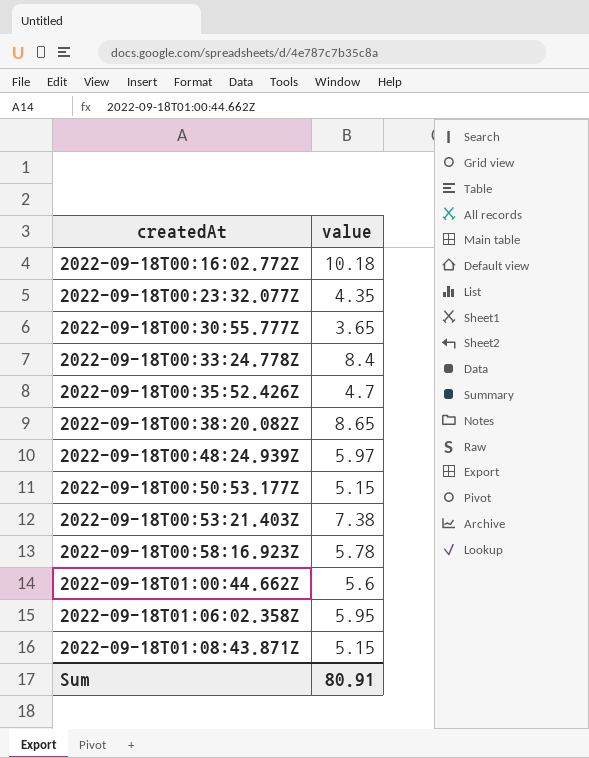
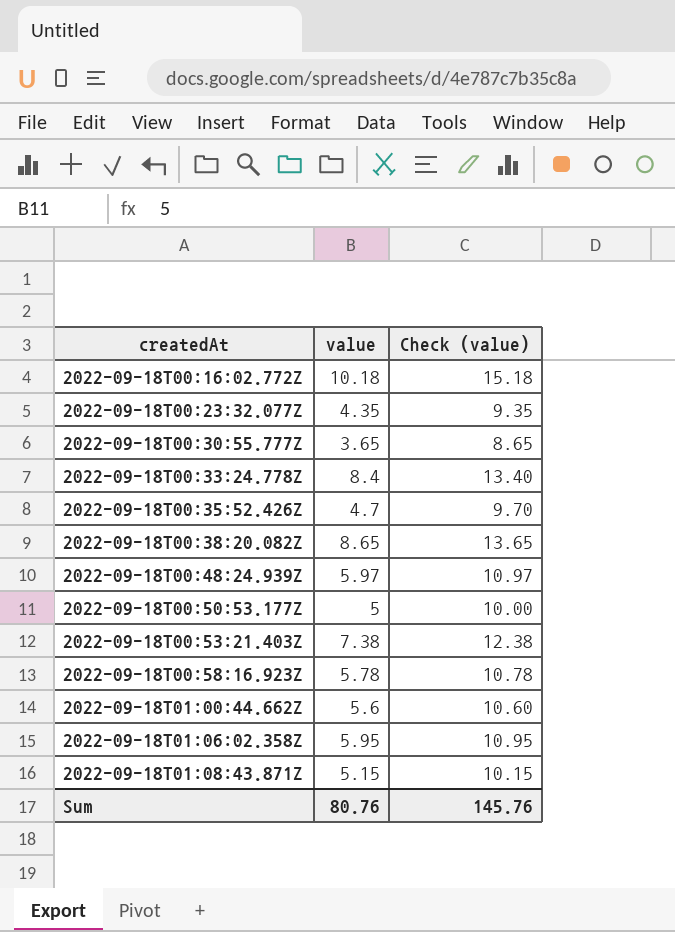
column Check (value) | formula: none -> [value] + 5
2022-09-18T00:50:53.177Z | value: 5.15 -> 5
Sum | value: 80.91 -> 80.76

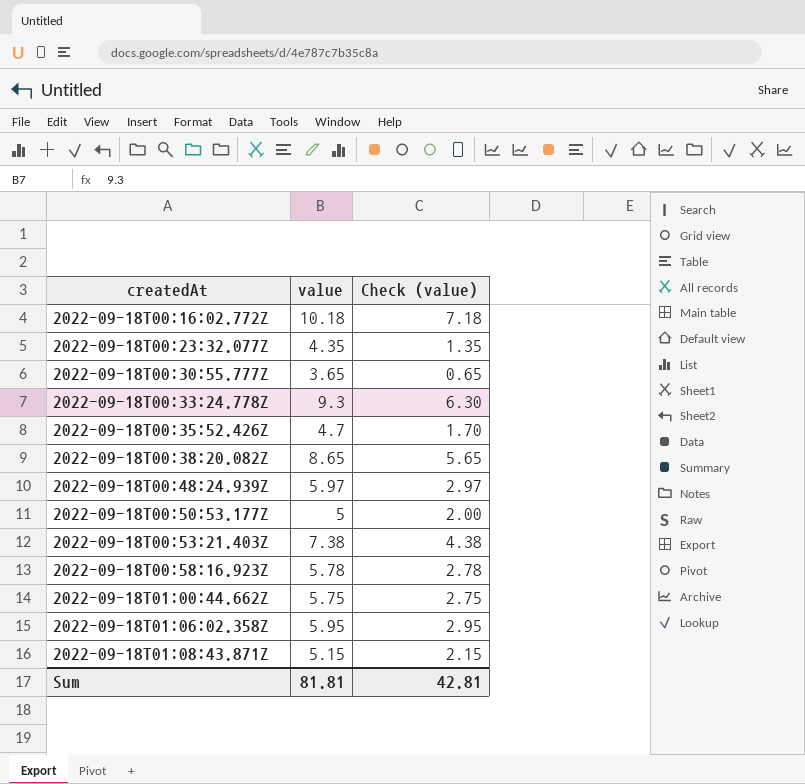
column Check (value) | formula: [value] + 5 -> [value] - 3
2022-09-18T00:33:24.778Z | value: 8.4 -> 9.3
2022-09-18T01:00:44.662Z | value: 5.6 -> 5.75
Sum | value: 80.76 -> 81.81
Sum | Check (value): 145.76 -> 42.81

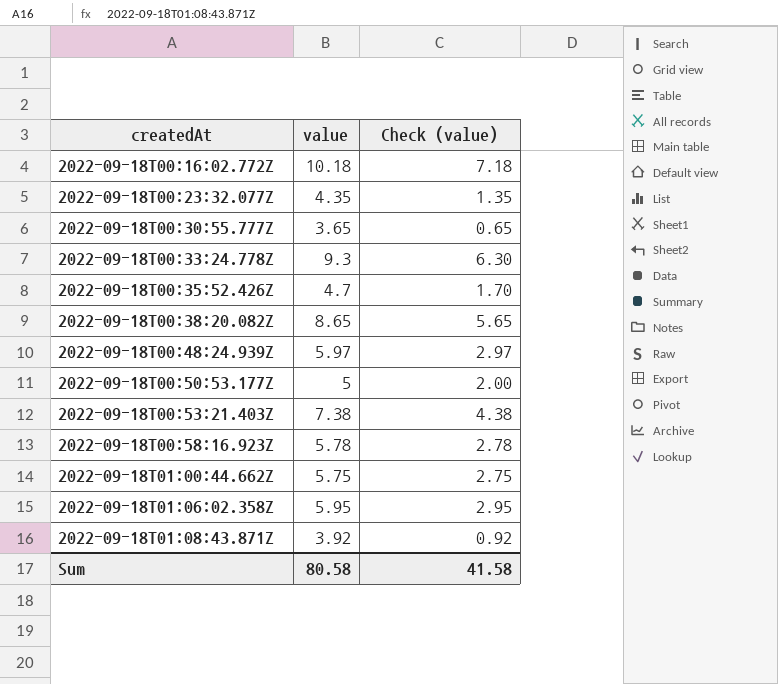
2022-09-18T01:08:43.871Z | value: 5.15 -> 3.92
2022-09-18T01:08:43.871Z | Check (value): 2.15 -> 0.92
Sum | value: 81.81 -> 80.58
Sum | Check (value): 42.81 -> 41.58

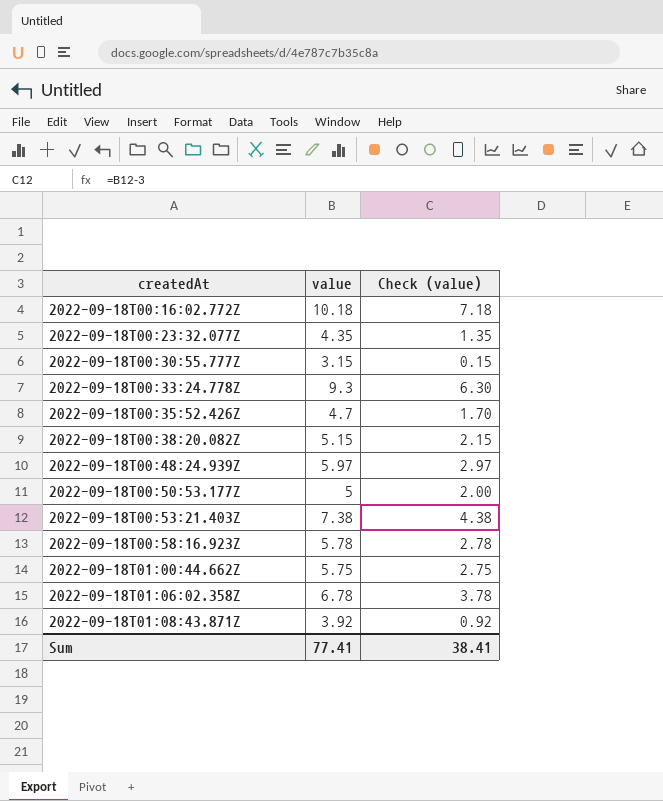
2022-09-18T00:30:55.777Z | value: 3.65 -> 3.15
2022-09-18T00:30:55.777Z | Check (value): 0.65 -> 0.15
2022-09-18T00:38:20.082Z | value: 8.65 -> 5.15
2022-09-18T00:38:20.082Z | Check (value): 5.65 -> 2.15
2022-09-18T01:06:02.358Z | value: 5.95 -> 6.78
2022-09-18T01:06:02.358Z | Check (value): 2.95 -> 3.78
Sum | value: 80.58 -> 77.41
Sum | Check (value): 41.58 -> 38.41

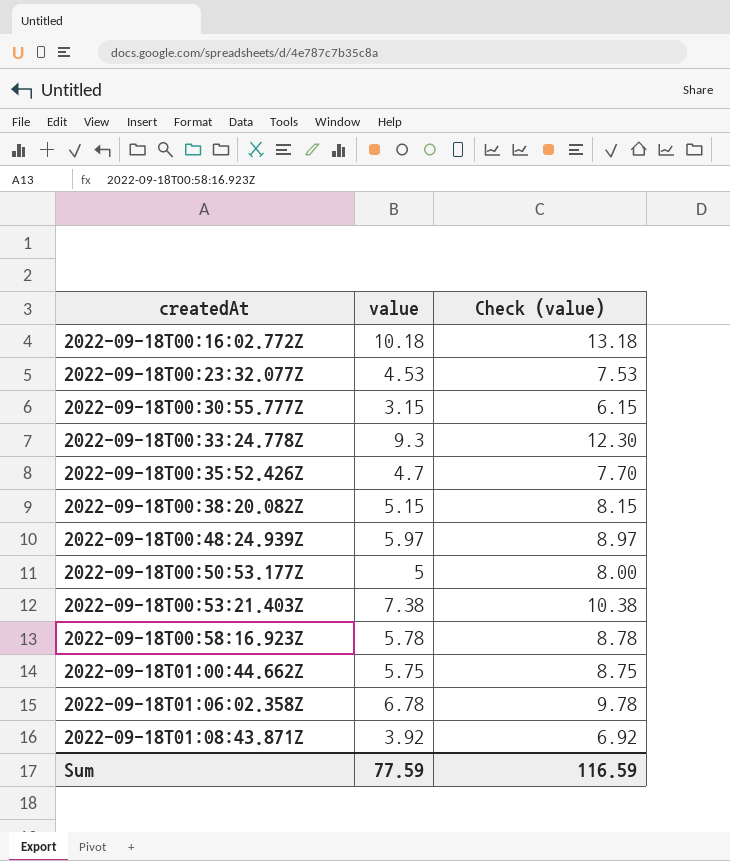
column Check (value) | formula: [value] - 3 -> [value] + 3
2022-09-18T00:23:32.077Z | value: 4.35 -> 4.53
Sum | value: 77.41 -> 77.59
Sum | Check (value): 38.41 -> 116.59

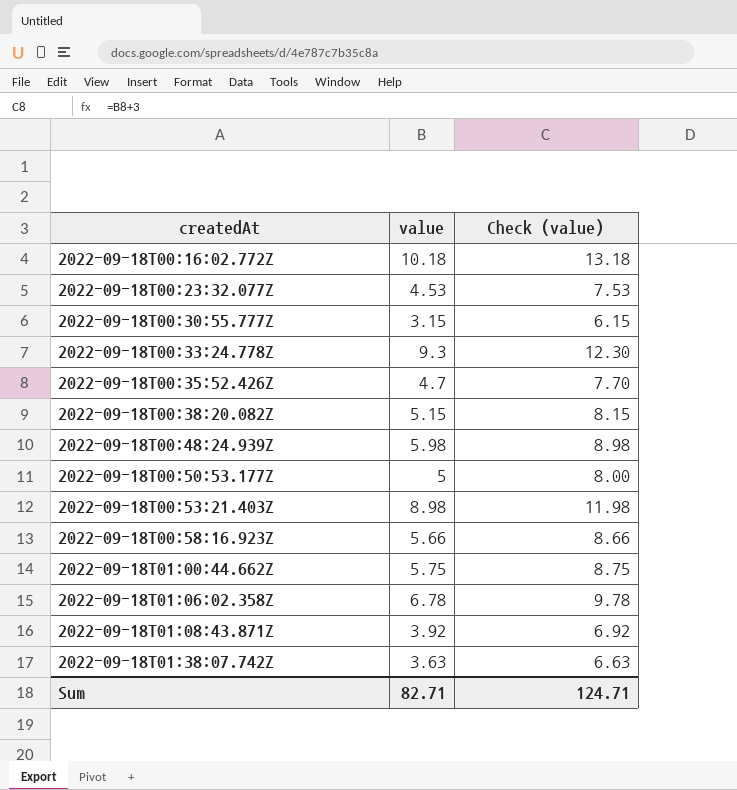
2022-09-18T00:48:24.939Z | value: 5.97 -> 5.98
2022-09-18T00:48:24.939Z | Check (value): 8.97 -> 8.98
2022-09-18T00:53:21.403Z | value: 7.38 -> 8.98
2022-09-18T00:53:21.403Z | Check (value): 10.38 -> 11.98
2022-09-18T00:58:16.923Z | value: 5.78 -> 5.66
2022-09-18T00:58:16.923Z | Check (value): 8.78 -> 8.66
row 2022-09-18T01:38:07.742Z: none -> 3.63 | 6.63
Sum | value: 77.59 -> 82.71
Sum | Check (value): 116.59 -> 124.71

